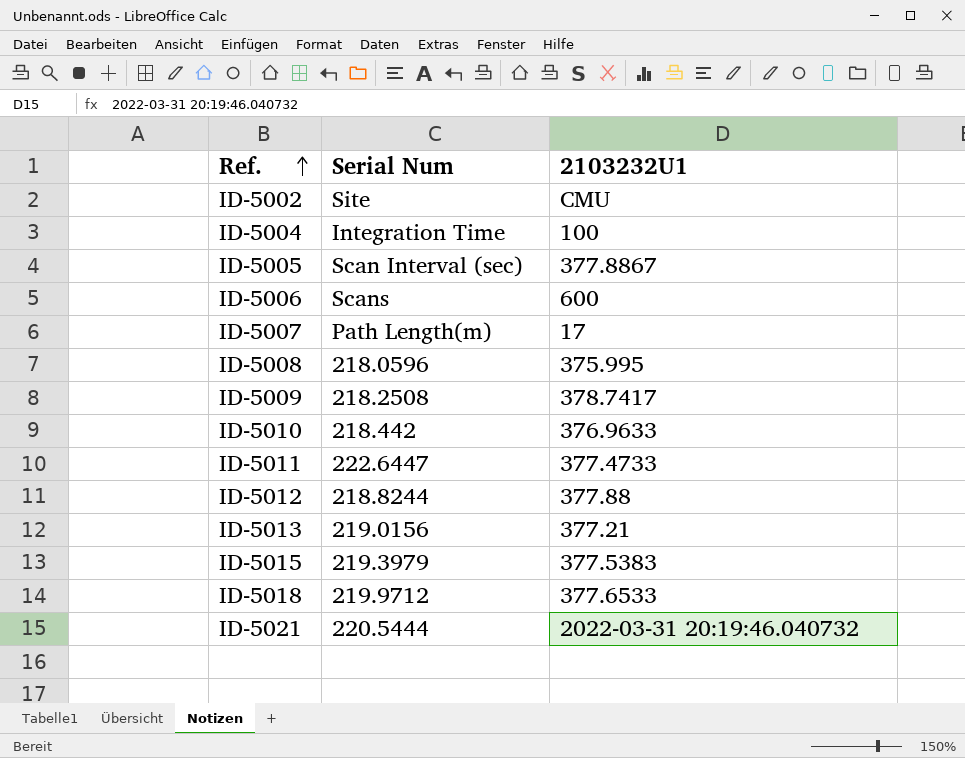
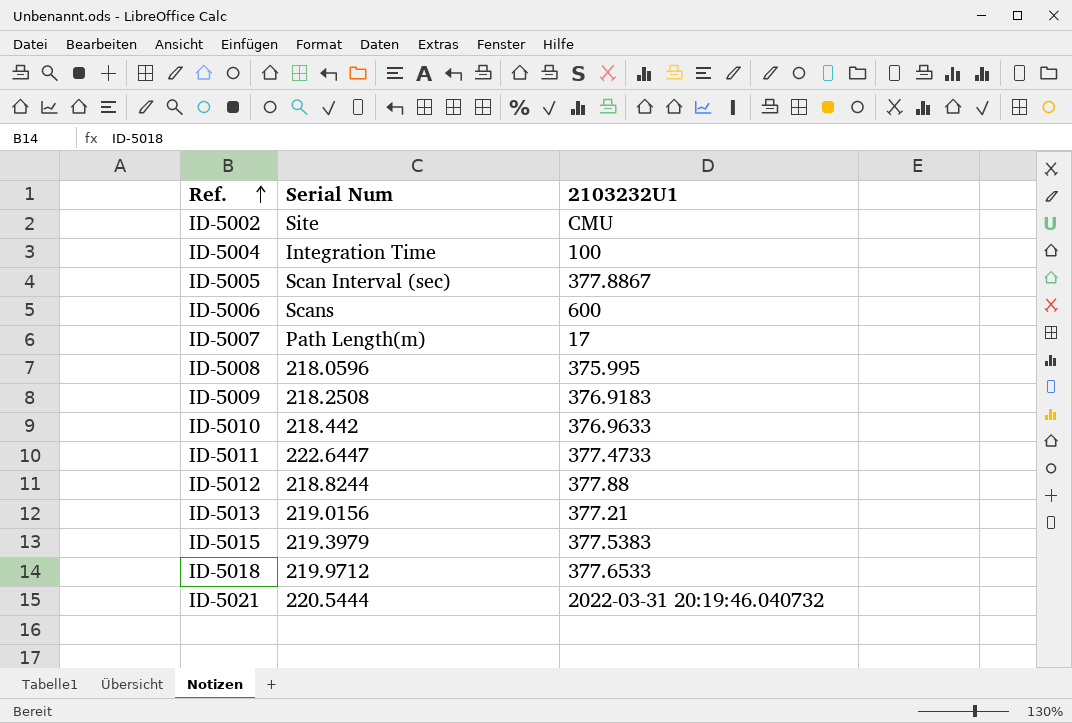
ID-5009 | 2103232U1: 378.7417 -> 376.9183

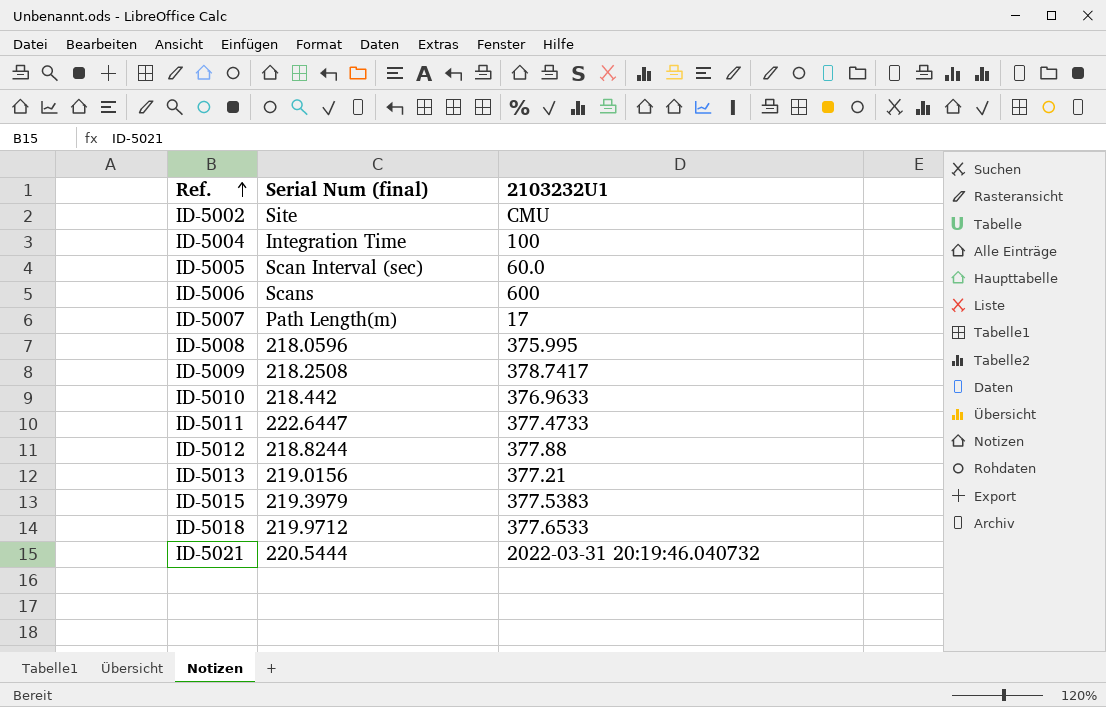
column name: Serial Num -> Serial Num (final)
ID-5005 | 2103232U1: 377.8867 -> 60.0
ID-5009 | 2103232U1: 376.9183 -> 378.7417

